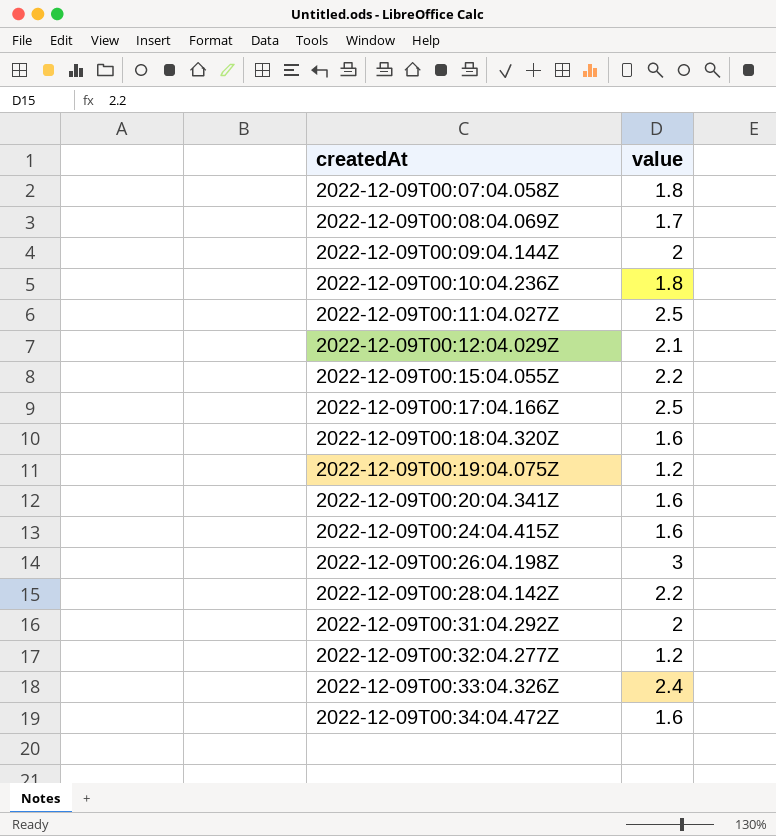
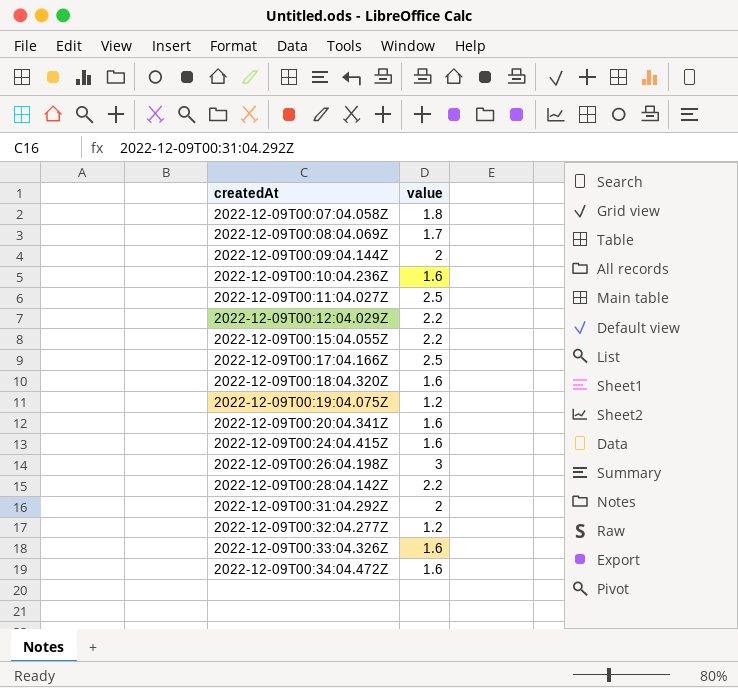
2022-12-09T00:10:04.236Z | value: 1.8 -> 1.6
2022-12-09T00:12:04.029Z | value: 2.1 -> 2.2
2022-12-09T00:33:04.326Z | value: 2.4 -> 1.6

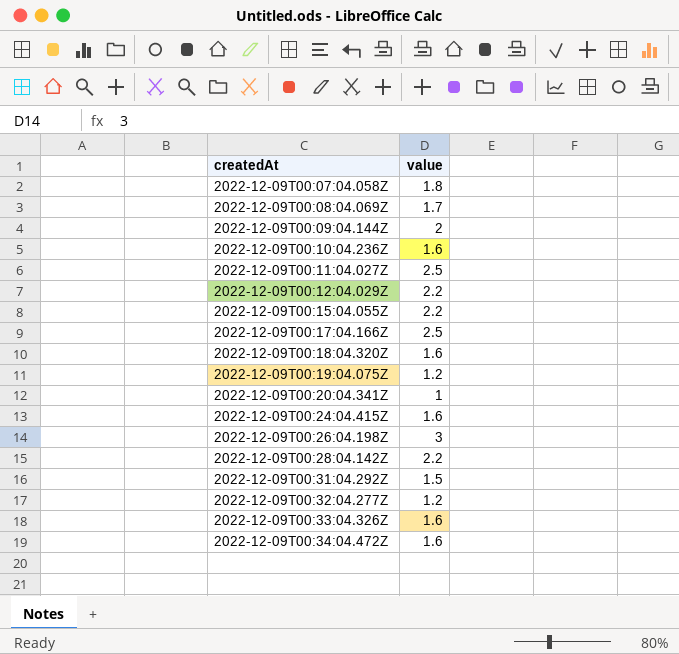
2022-12-09T00:20:04.341Z | value: 1.6 -> 1
2022-12-09T00:31:04.292Z | value: 2 -> 1.5

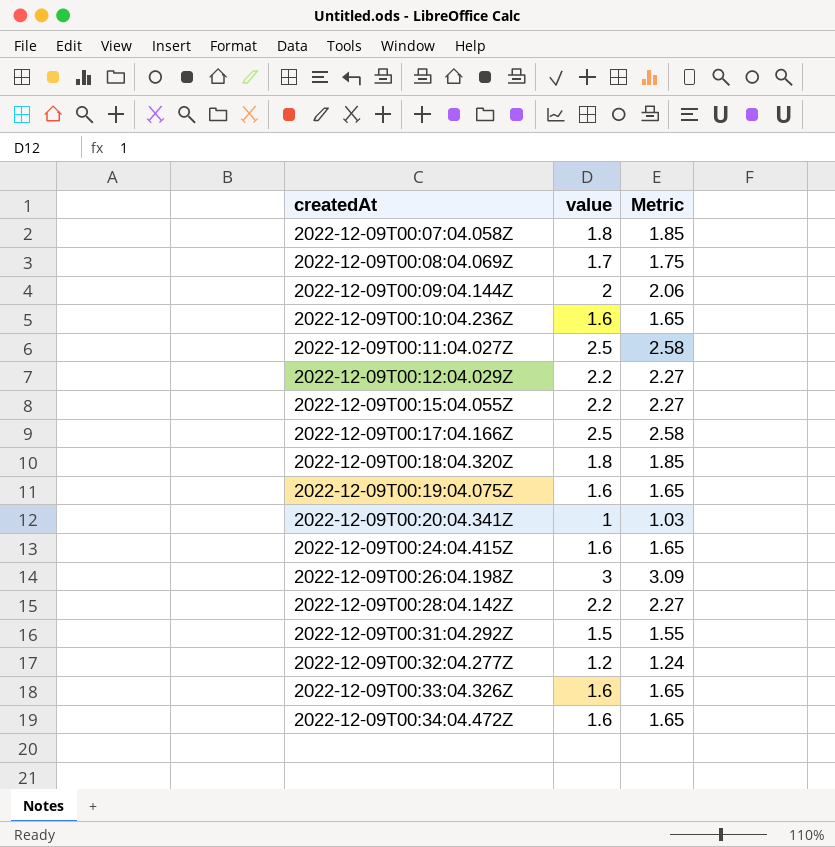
column Metric | formula: none -> [value] * 1.03
2022-12-09T00:18:04.320Z | value: 1.6 -> 1.8
2022-12-09T00:19:04.075Z | value: 1.2 -> 1.6

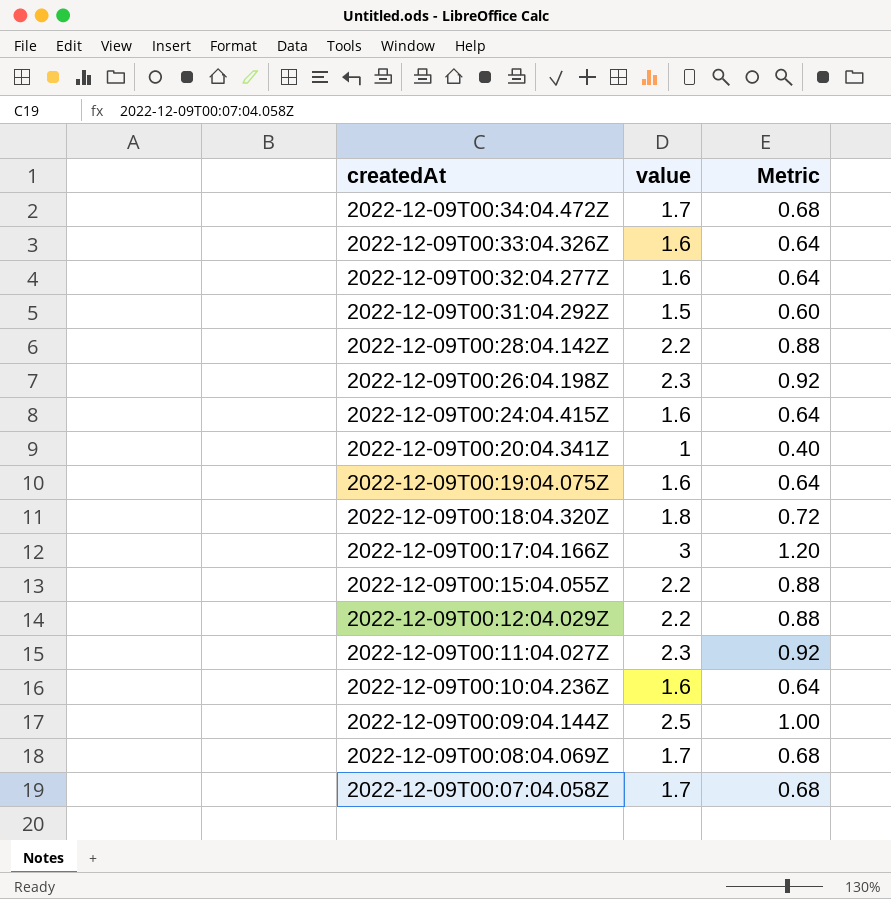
row order: createdAt ascending -> createdAt descending
column Metric | formula: [value] * 1.03 -> [value] * 0.4
2022-12-09T00:34:04.472Z | value: 1.6 -> 1.7
2022-12-09T00:32:04.277Z | value: 1.2 -> 1.6
2022-12-09T00:26:04.198Z | value: 3 -> 2.3
2022-12-09T00:17:04.166Z | value: 2.5 -> 3
2022-12-09T00:11:04.027Z | value: 2.5 -> 2.3
2022-12-09T00:09:04.144Z | value: 2 -> 2.5
2022-12-09T00:07:04.058Z | value: 1.8 -> 1.7

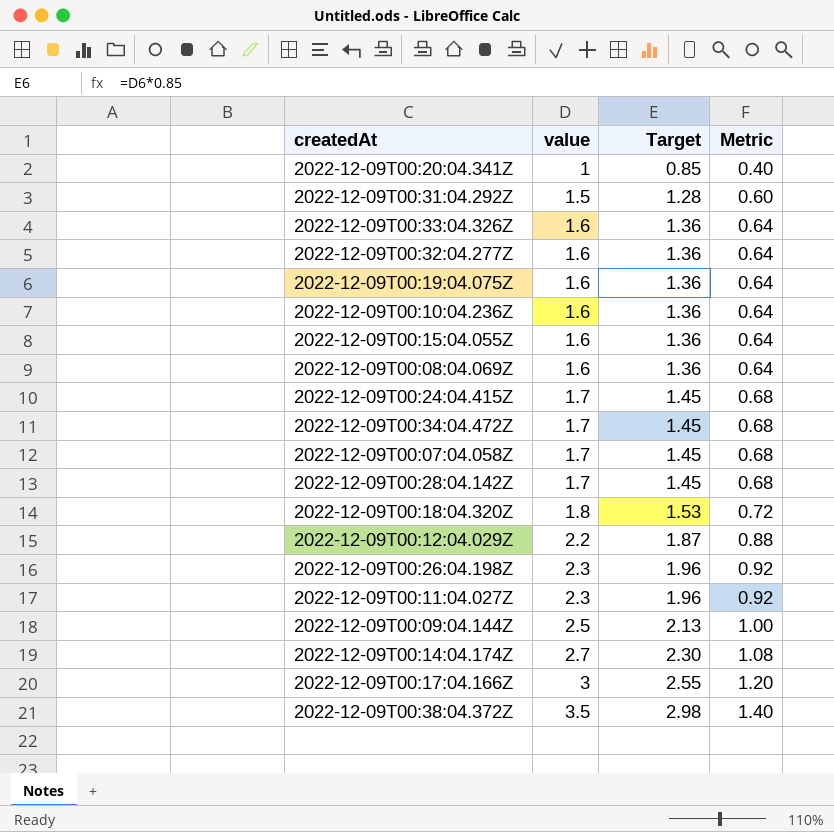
row order: createdAt descending -> value ascending
column Target | formula: none -> [value] * 0.85
2022-12-09T00:15:04.055Z | value: 2.2 -> 1.6
2022-12-09T00:15:04.055Z | Metric: 0.88 -> 0.64
2022-12-09T00:08:04.069Z | value: 1.7 -> 1.6
2022-12-09T00:08:04.069Z | Metric: 0.68 -> 0.64
2022-12-09T00:24:04.415Z | value: 1.6 -> 1.7
2022-12-09T00:24:04.415Z | Metric: 0.64 -> 0.68
2022-12-09T00:28:04.142Z | value: 2.2 -> 1.7
2022-12-09T00:28:04.142Z | Metric: 0.88 -> 0.68
row 2022-12-09T00:14:04.174Z: none -> 2.7 | 2.30 | 1.08
row 2022-12-09T00:38:04.372Z: none -> 3.5 | 2.98 | 1.40

